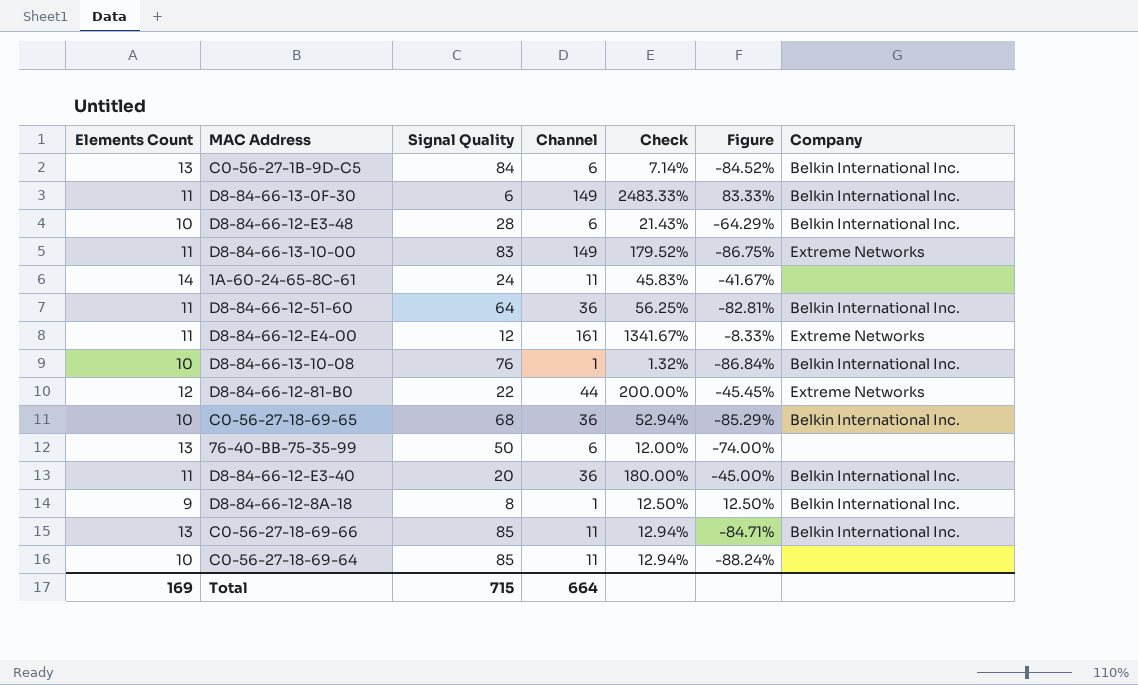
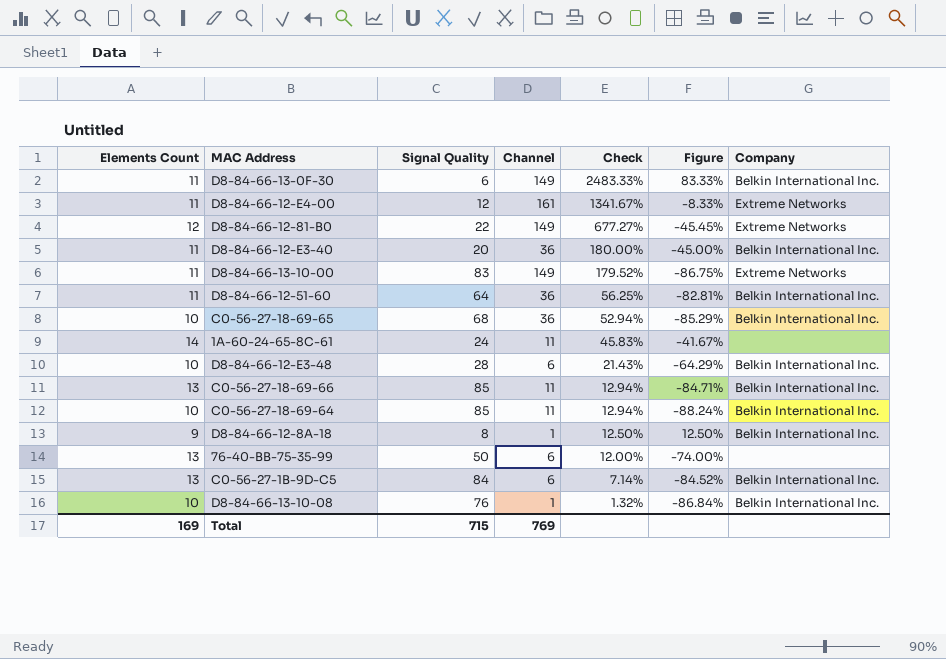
row order: none -> Check descending
D8-84-66-12-81-B0 | Channel: 44 -> 149
D8-84-66-12-81-B0 | Check: 200.00% -> 677.27%
C0-56-27-18-69-64 | Company: none -> Belkin International Inc.
Total | Channel: 664 -> 769

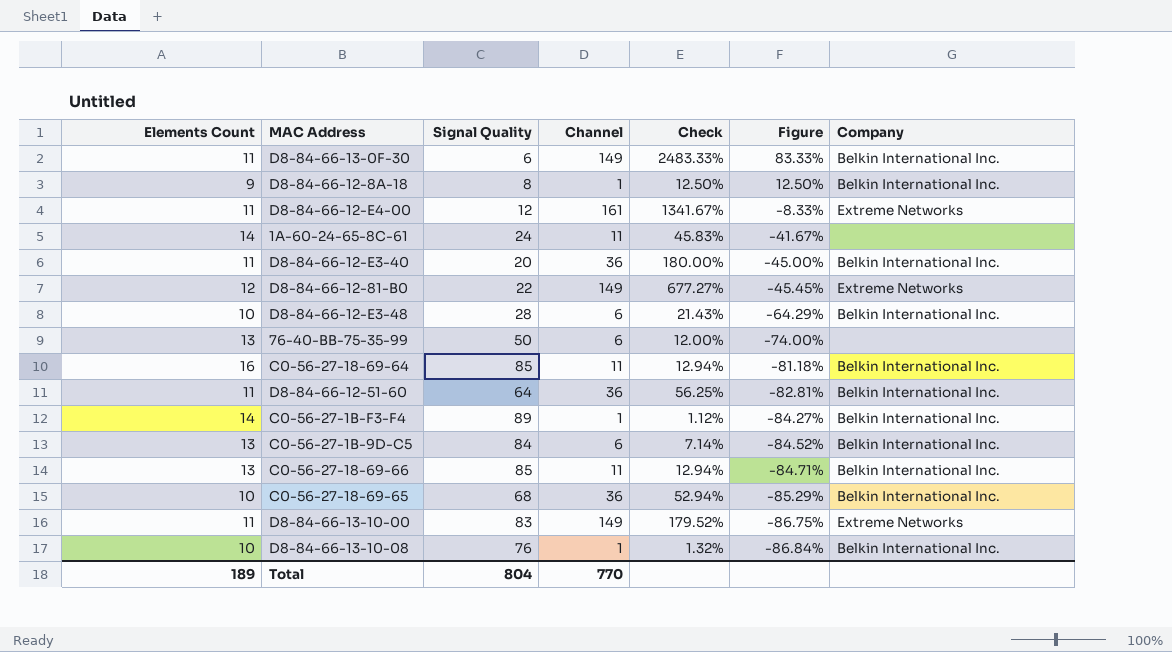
row order: Check descending -> Figure descending
C0-56-27-18-69-64 | Elements Count: 10 -> 16
C0-56-27-18-69-64 | Figure: -88.24% -> -81.18%
row C0-56-27-1B-F3-F4: none -> 14 | 89 | 1 | 1.12% | -84.27% | Belkin International Inc.
Total | Elements Count: 169 -> 189
Total | Signal Quality: 715 -> 804
Total | Channel: 769 -> 770

